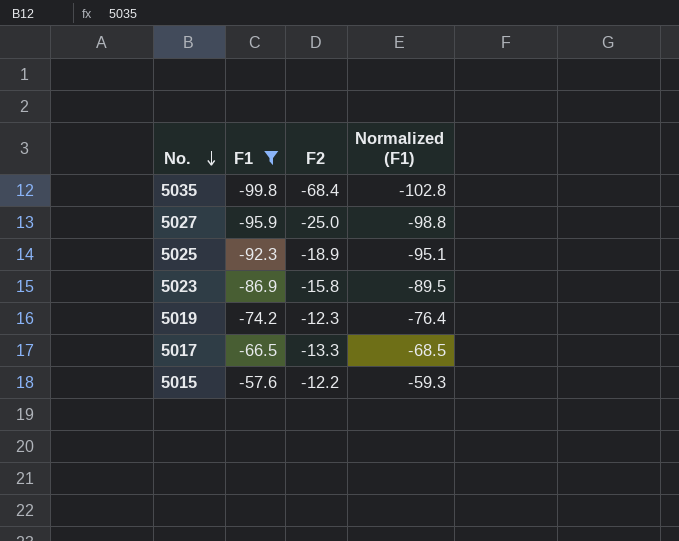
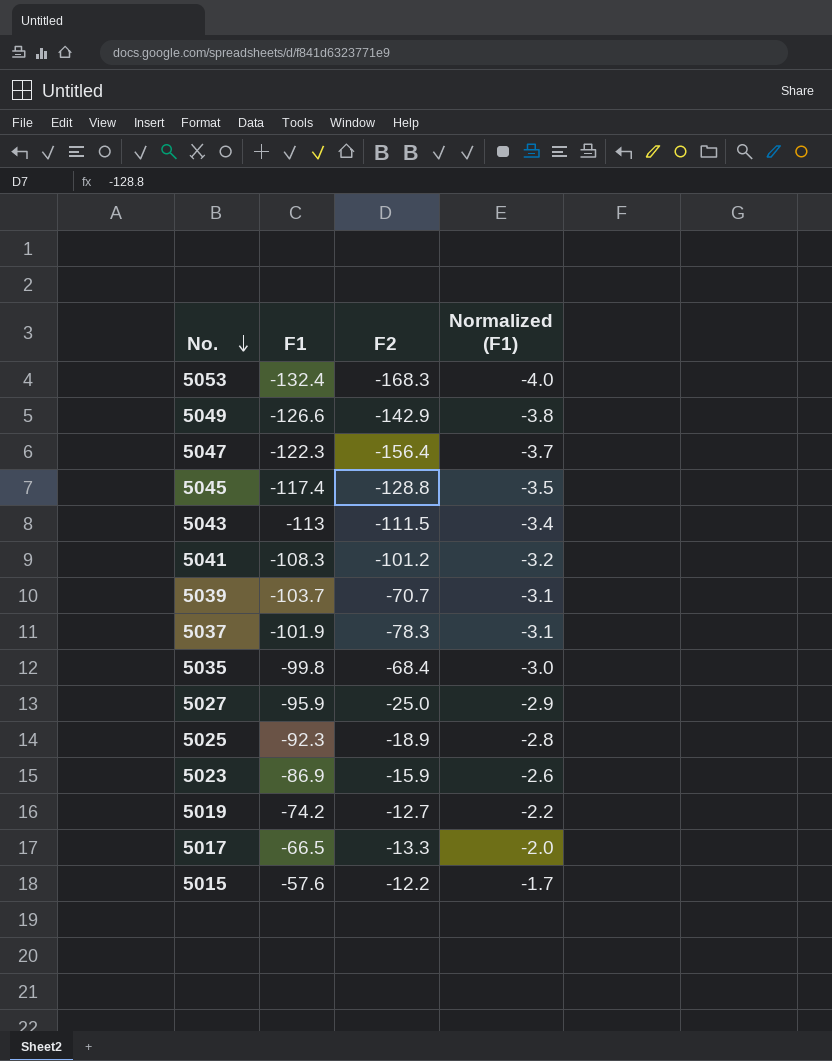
filter: F1 >= -99.8 -> none
column Normalized (F1) | formula: [F1] * 1.03 -> [F1] * 0.03
5023 | F2: -15.8 -> -15.9
5019 | F2: -12.3 -> -12.7

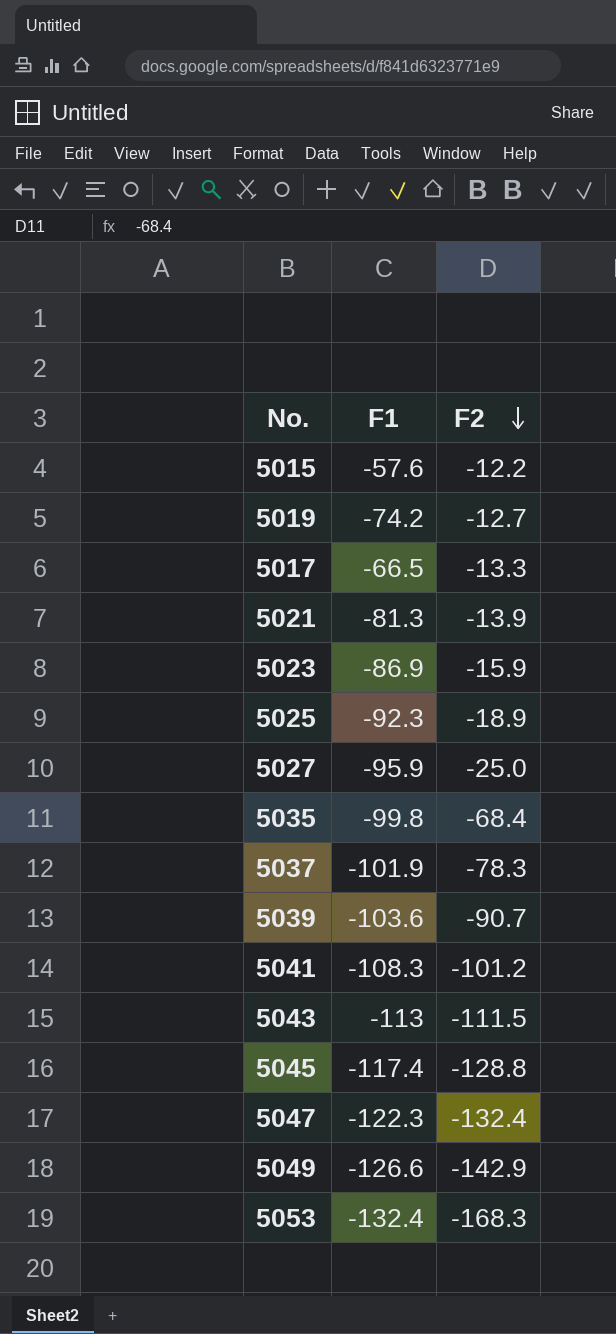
row order: No. descending -> F2 descending
column Normalized (F1) | formula: [F1] * 0.03 -> none
row 5021: none -> -81.3 | -13.9
5039 | F1: -103.7 -> -103.6
5039 | F2: -70.7 -> -90.7
5047 | F2: -156.4 -> -132.4

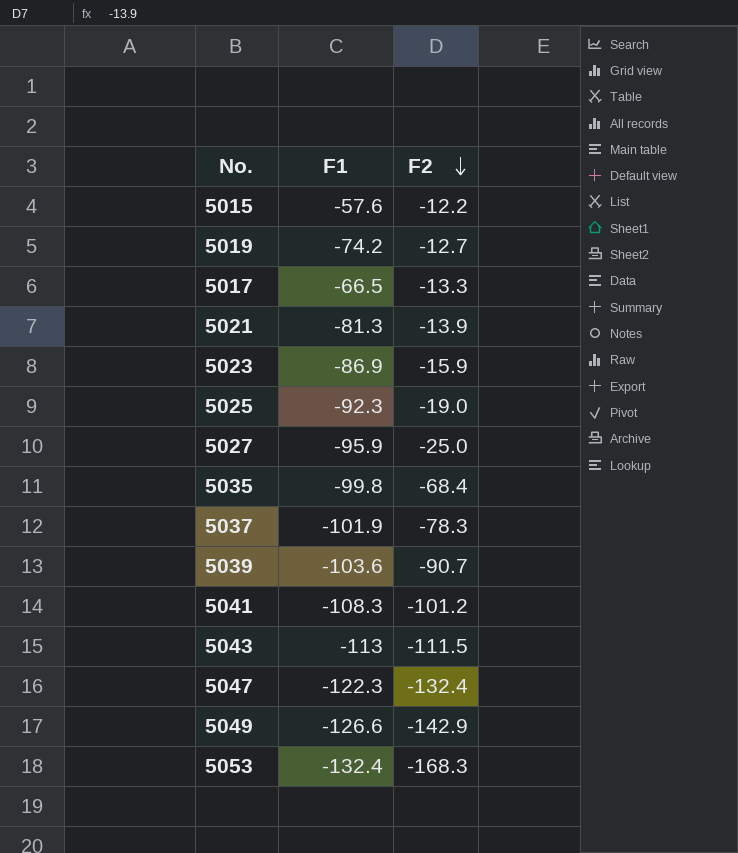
row 5045: -117.4 | -128.8 -> none
5025 | F2: -18.9 -> -19.0

